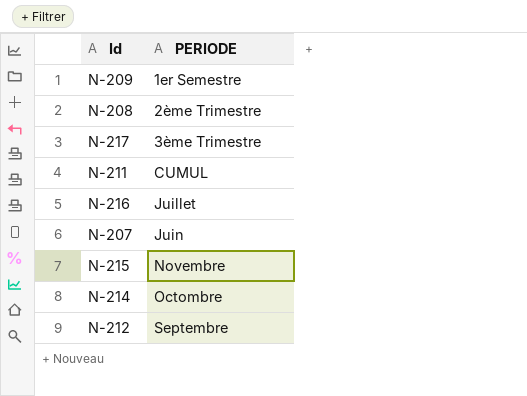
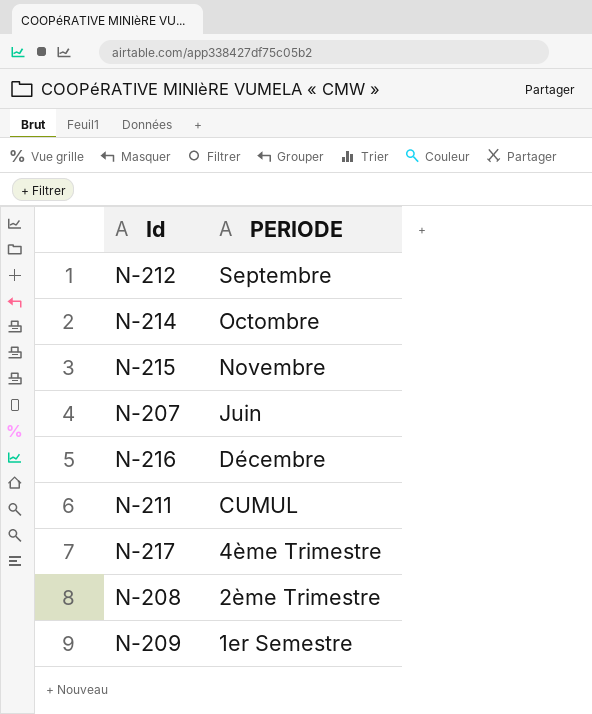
row order: PERIODE ascending -> PERIODE descending
N-216 | PERIODE: Juillet -> Décembre
N-217 | PERIODE: 3ème Trimestre -> 4ème Trimestre

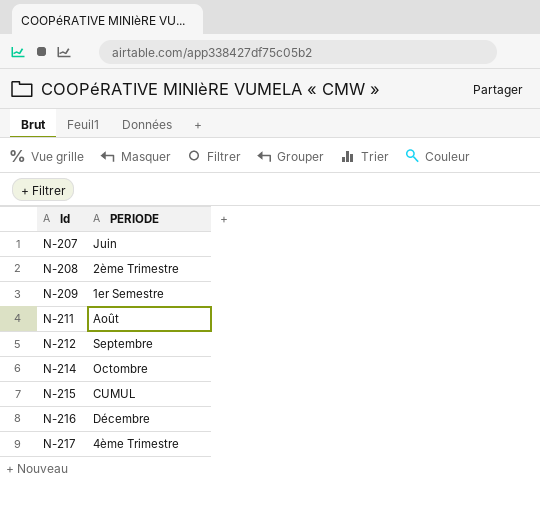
row order: PERIODE descending -> Id ascending
N-211 | PERIODE: CUMUL -> Août
N-215 | PERIODE: Novembre -> CUMUL

